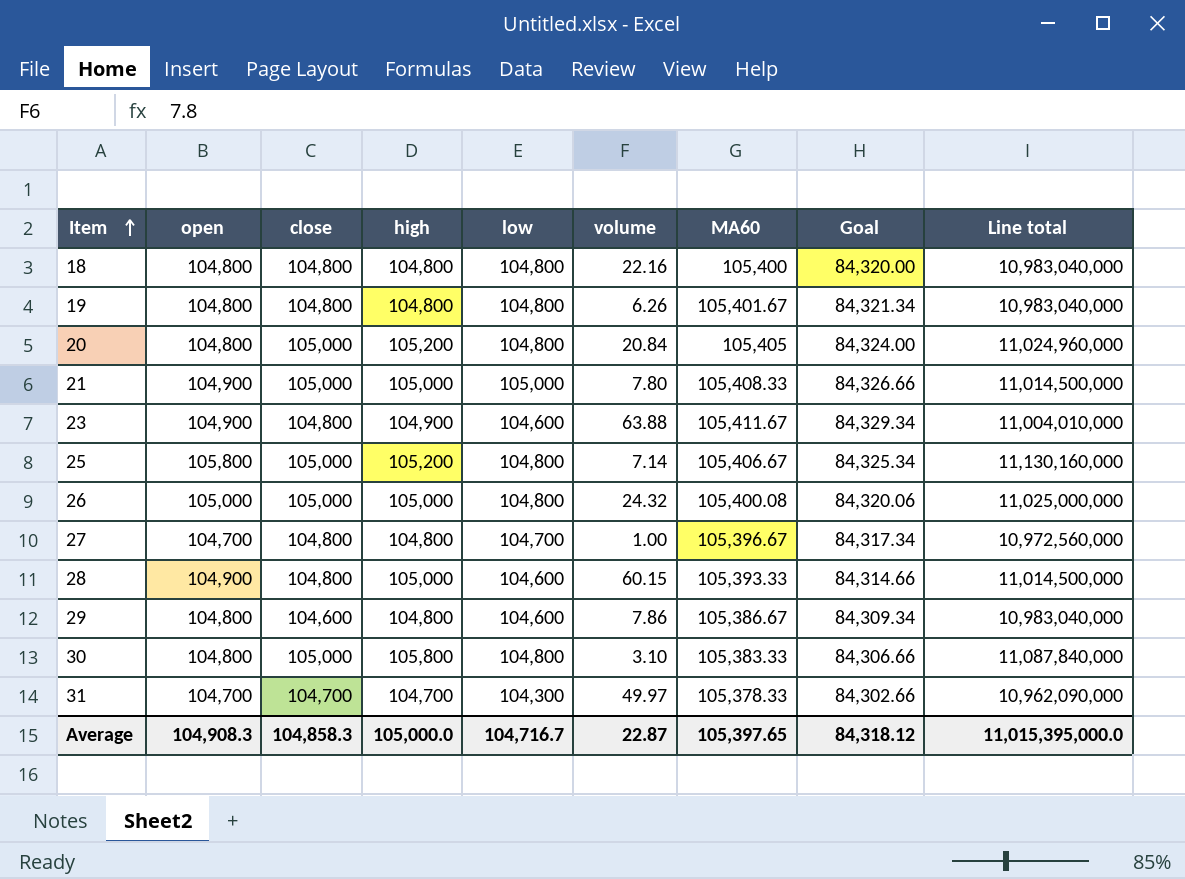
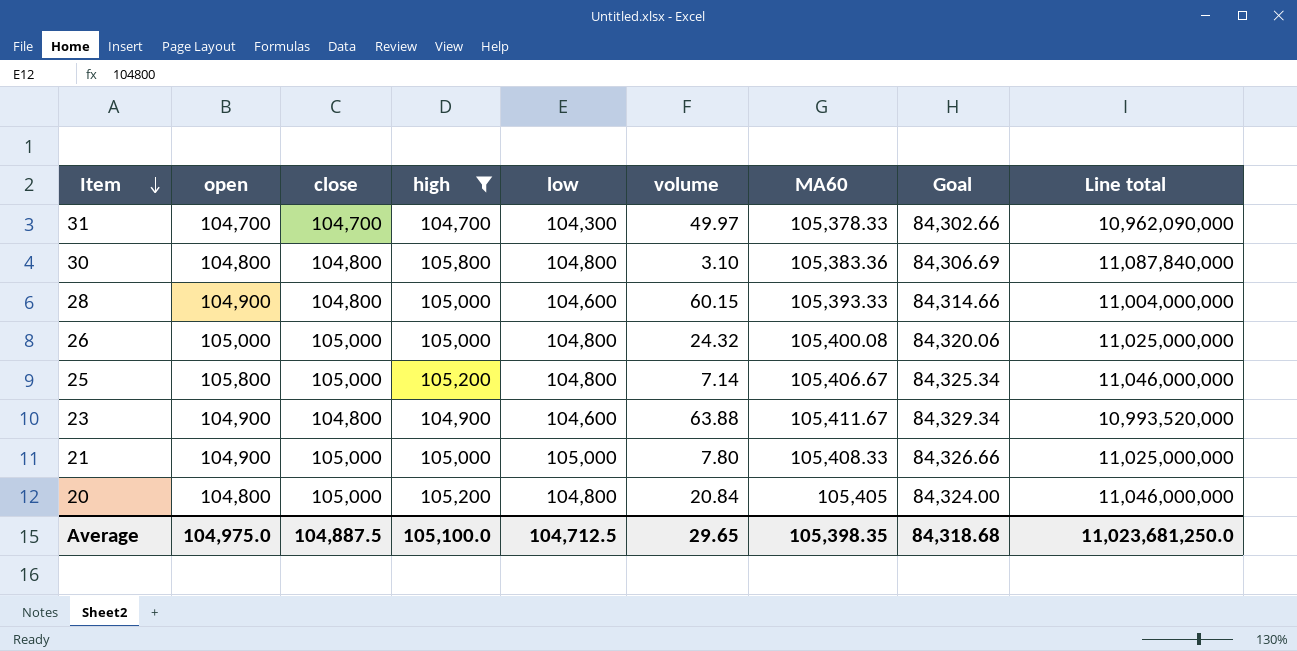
filter: none -> high != 104,800
row order: Item ascending -> Item descending
column Line total | formula: [open] * [high] -> [close] * [high]
30 | close: 105,000 -> 104,800
30 | MA60: 105,383.33 -> 105,383.36
30 | Goal: 84,306.66 -> 84,306.69
Average | open: 104,908.3 -> 104,975.0
Average | close: 104,858.3 -> 104,887.5
Average | high: 105,000.0 -> 105,100.0
Average | low: 104,716.7 -> 104,712.5
Average | volume: 22.87 -> 29.65
Average | MA60: 105,397.65 -> 105,398.35
Average | Goal: 84,318.12 -> 84,318.68
Average | Line total: 11,015,395,000.0 -> 11,023,681,250.0

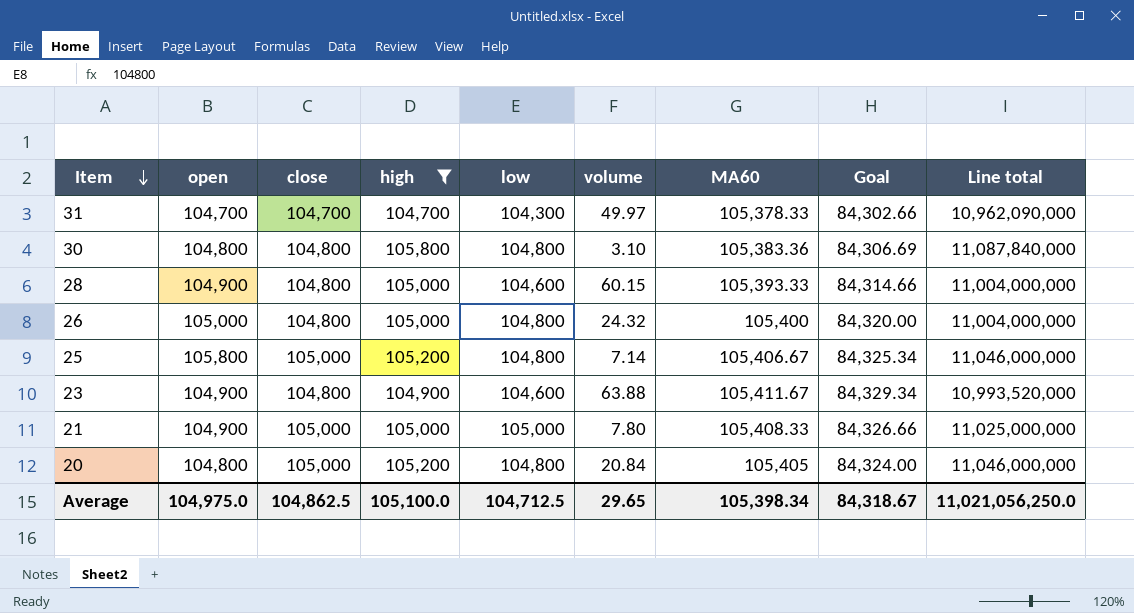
26 | close: 105,000 -> 104,800
26 | MA60: 105,400.08 -> 105,400
26 | Goal: 84,320.06 -> 84,320.00
26 | Line total: 11,025,000,000 -> 11,004,000,000
Average | close: 104,887.5 -> 104,862.5
Average | MA60: 105,398.35 -> 105,398.34
Average | Goal: 84,318.68 -> 84,318.67
Average | Line total: 11,023,681,250.0 -> 11,021,056,250.0

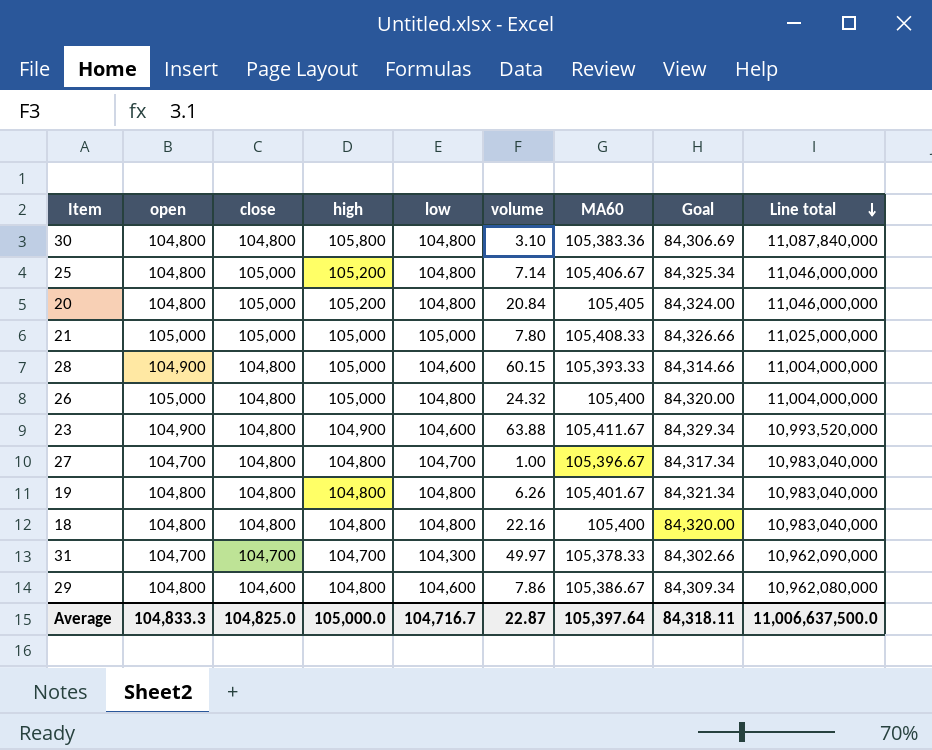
filter: high != 104,800 -> none
row order: Item descending -> Line total descending
25 | open: 105,800 -> 104,800
21 | open: 104,900 -> 105,000
Average | open: 104,975.0 -> 104,833.3
Average | close: 104,862.5 -> 104,825.0
Average | high: 105,100.0 -> 105,000.0
Average | low: 104,712.5 -> 104,716.7
Average | volume: 29.65 -> 22.87
Average | MA60: 105,398.34 -> 105,397.64
Average | Goal: 84,318.67 -> 84,318.11
Average | Line total: 11,021,056,250.0 -> 11,006,637,500.0

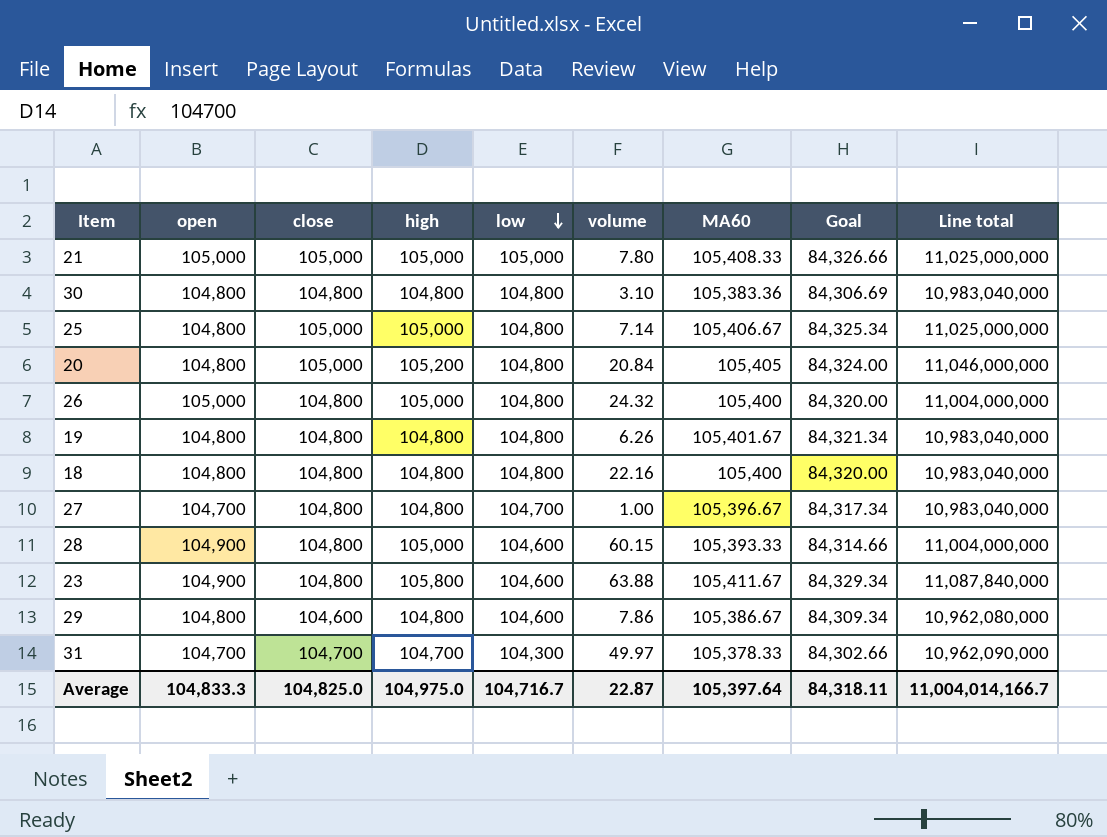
row order: Line total descending -> low descending
30 | high: 105,800 -> 104,800
30 | Line total: 11,087,840,000 -> 10,983,040,000
25 | high: 105,200 -> 105,000
25 | Line total: 11,046,000,000 -> 11,025,000,000
23 | high: 104,900 -> 105,800
23 | Line total: 10,993,520,000 -> 11,087,840,000
Average | high: 105,000.0 -> 104,975.0
Average | Line total: 11,006,637,500.0 -> 11,004,014,166.7

